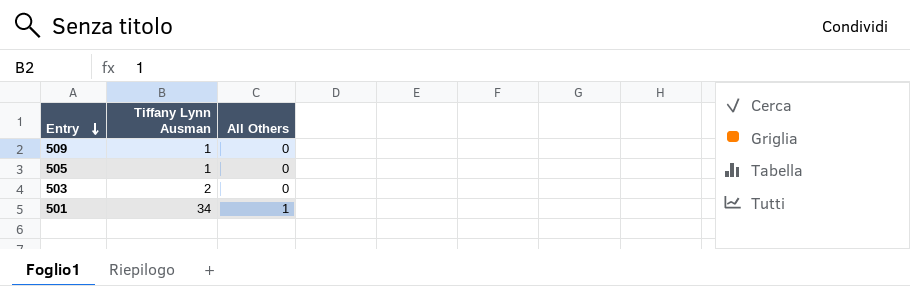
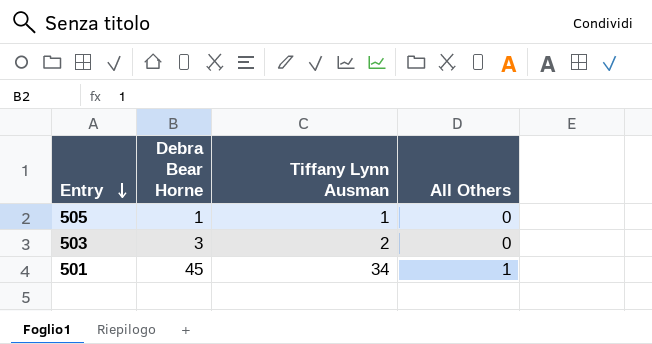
column Debra Bear Horne | position: none -> 2
row 509: 1 | 0 -> none

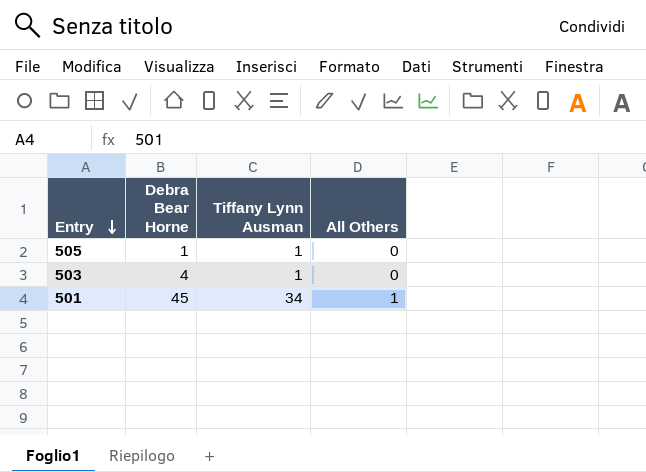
503 | Debra Bear Horne: 3 -> 4
503 | Tiffany Lynn Ausman: 2 -> 1

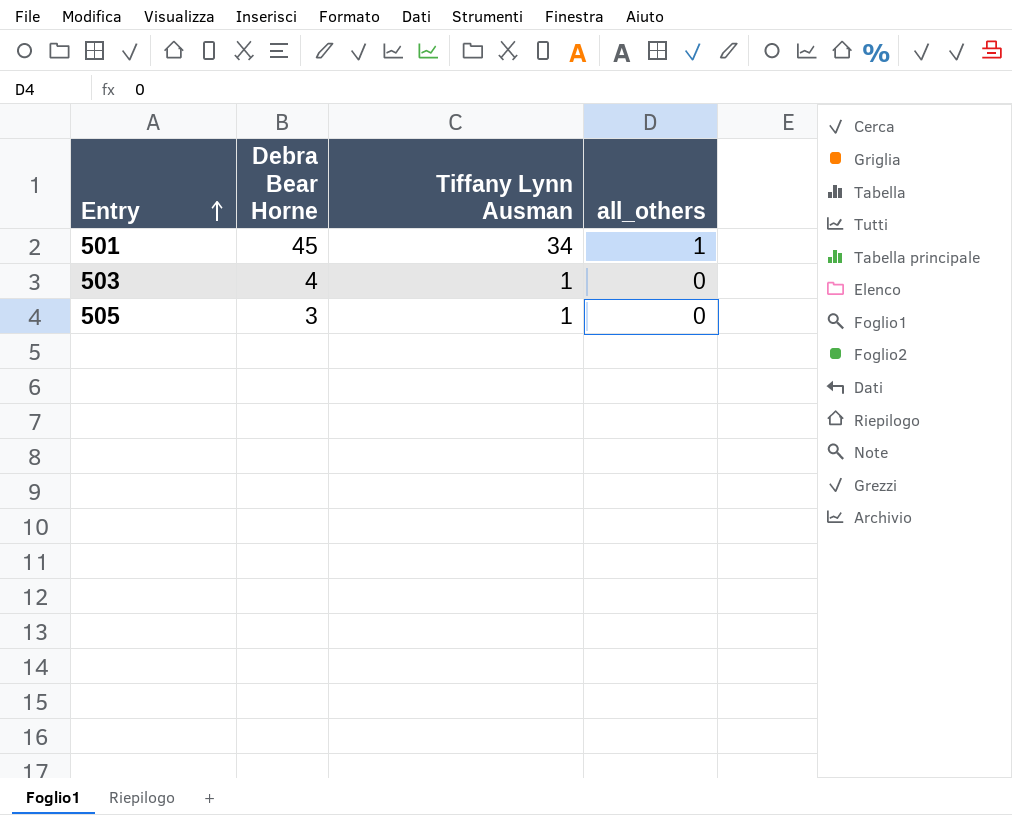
row order: Entry descending -> Entry ascending
column name: All Others -> all_others
505 | Debra Bear Horne: 1 -> 3

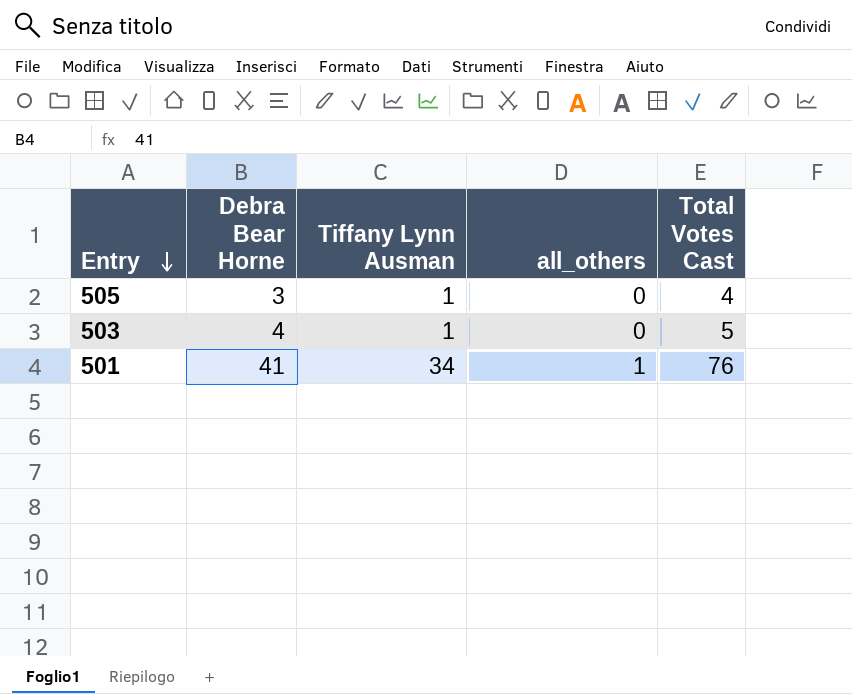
row order: Entry ascending -> Entry descending
column Total Votes Cast | formula: none -> [Debra Bear Horne] + [Tiffany Lynn Ausman] + [all_others]
501 | Debra Bear Horne: 45 -> 41

